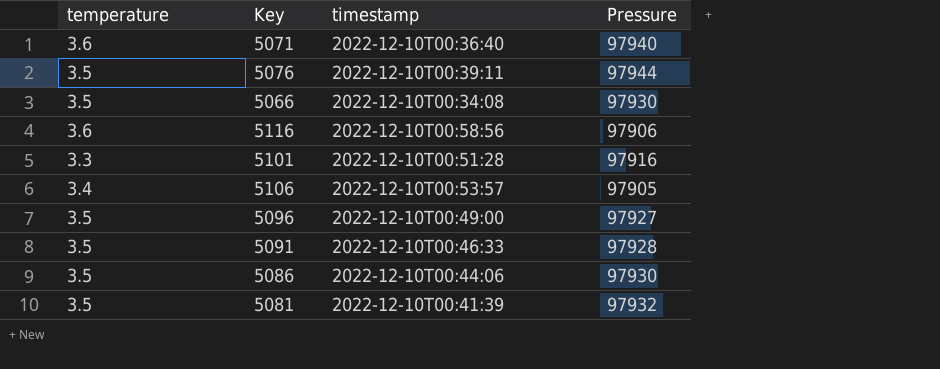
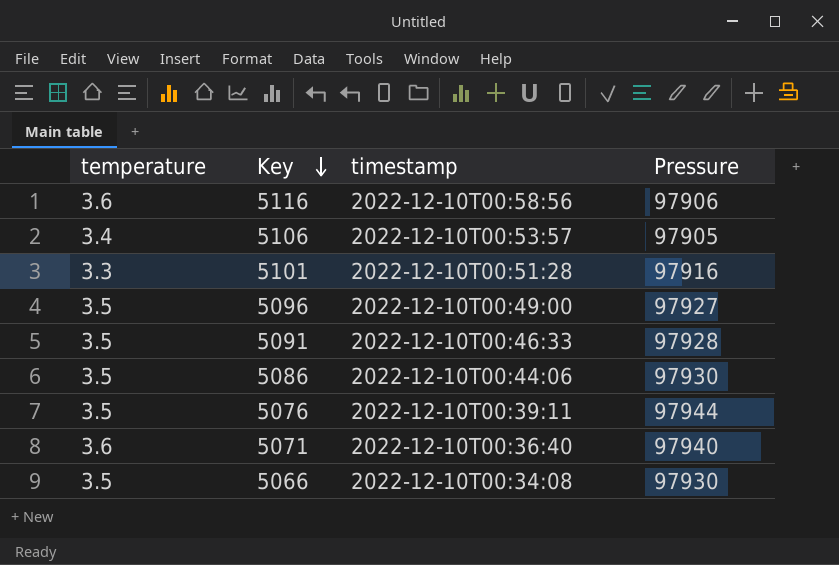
row order: none -> Key descending
row 5081: 3.5 | 2022-12-10T00:41:39 | 97932 -> none

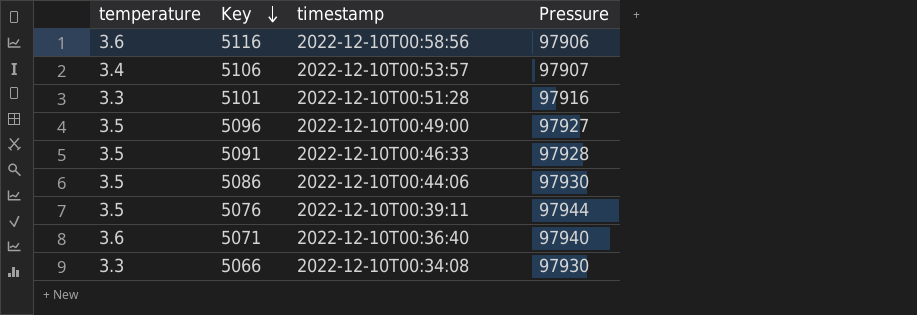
5106 | Pressure: 97905 -> 97907
5066 | temperature: 3.5 -> 3.3

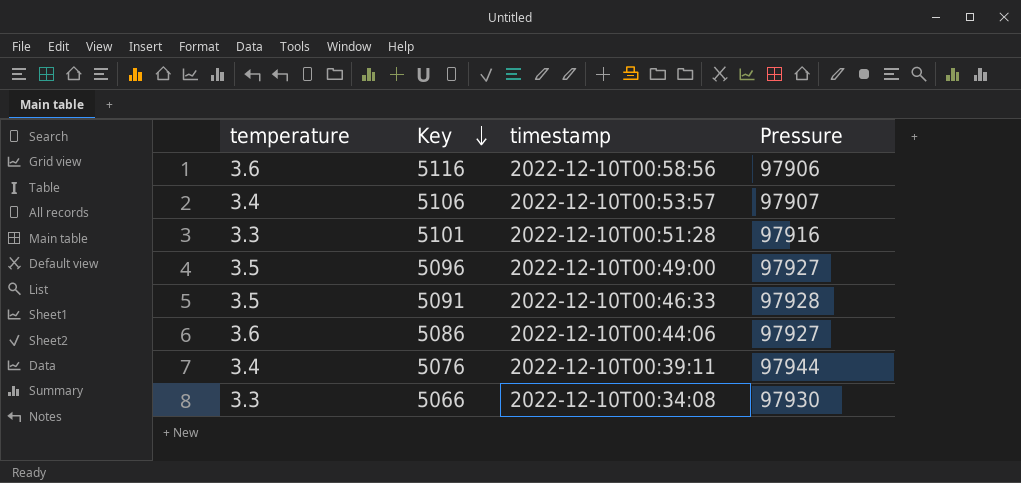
row 5071: 3.6 | 2022-12-10T00:36:40 | 97940 -> none
5086 | temperature: 3.5 -> 3.6
5086 | Pressure: 97930 -> 97927
5076 | temperature: 3.5 -> 3.4

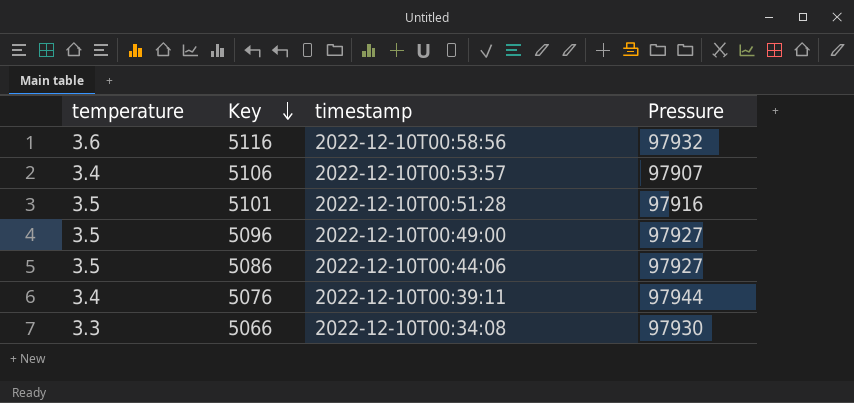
row 5091: 3.5 | 2022-12-10T00:46:33 | 97928 -> none
5116 | Pressure: 97906 -> 97932
5101 | temperature: 3.3 -> 3.5
5086 | temperature: 3.6 -> 3.5

